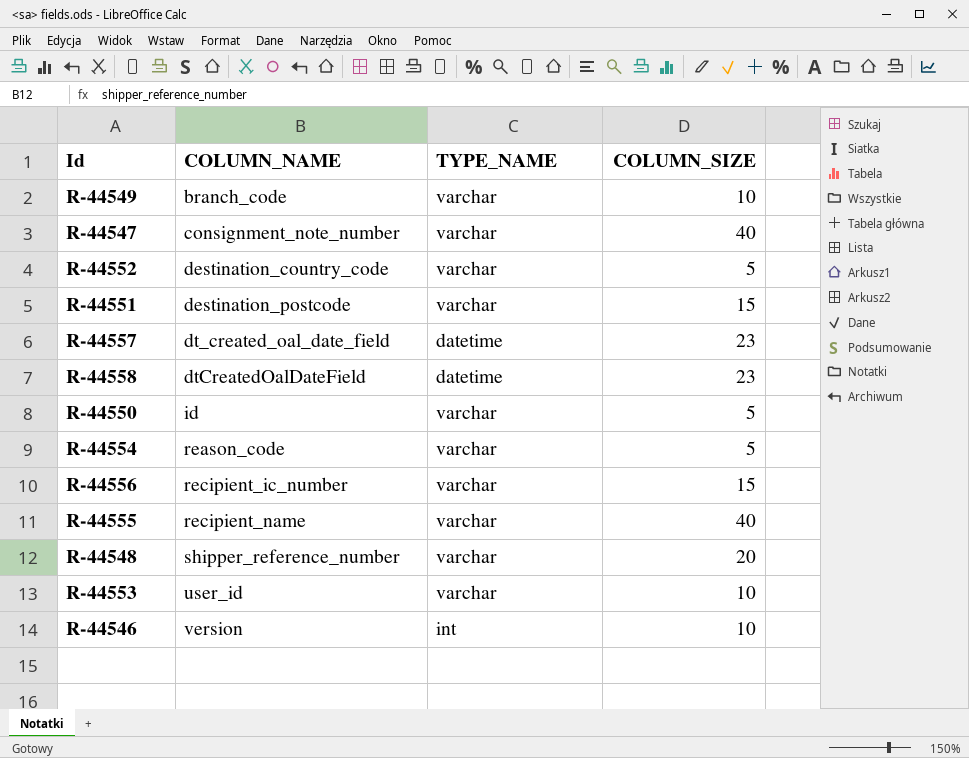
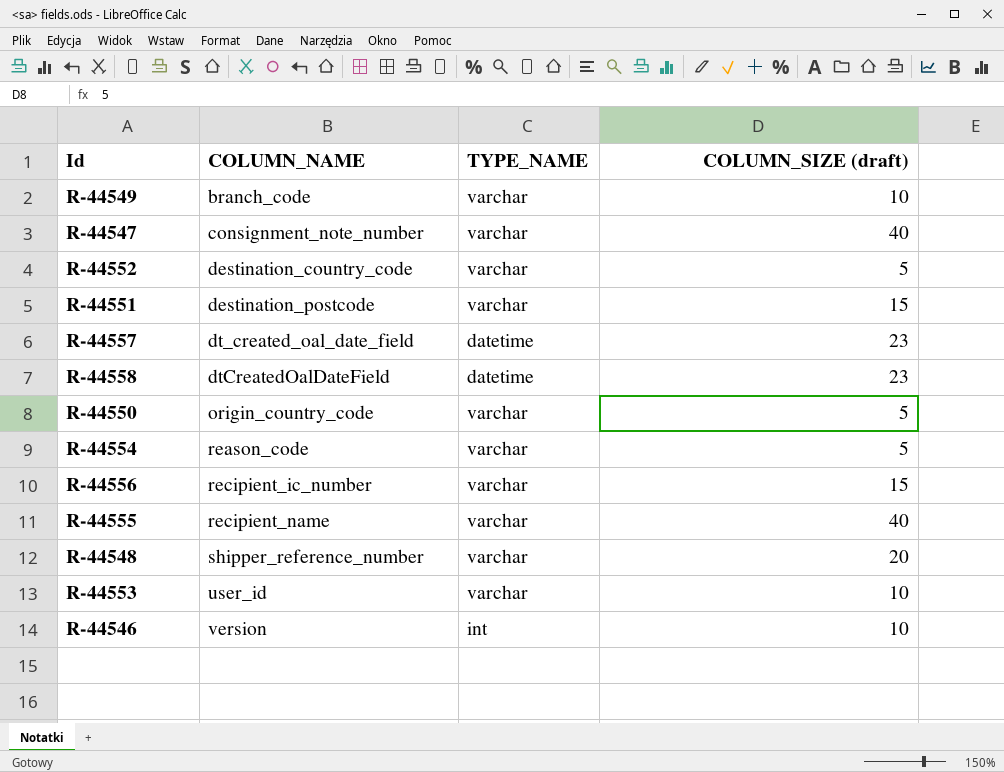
column name: COLUMN_SIZE -> COLUMN_SIZE (draft)
R-44550 | COLUMN_NAME: id -> origin_country_code

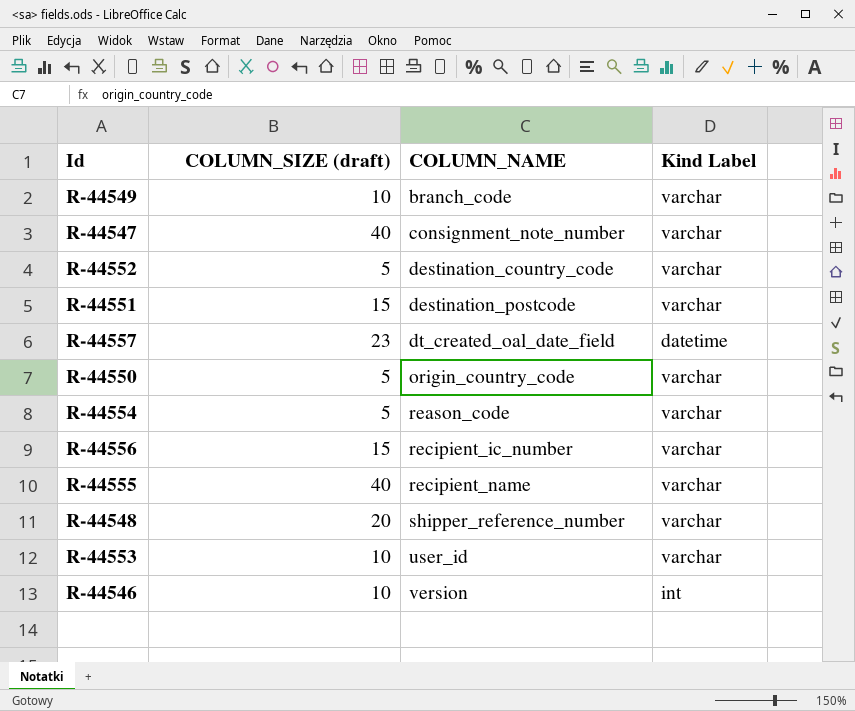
column COLUMN_SIZE (draft) | position: 4 -> 2
column name: TYPE_NAME -> Kind Label
row R-44558: dtCreatedOalDateField | datetime | 23 -> none

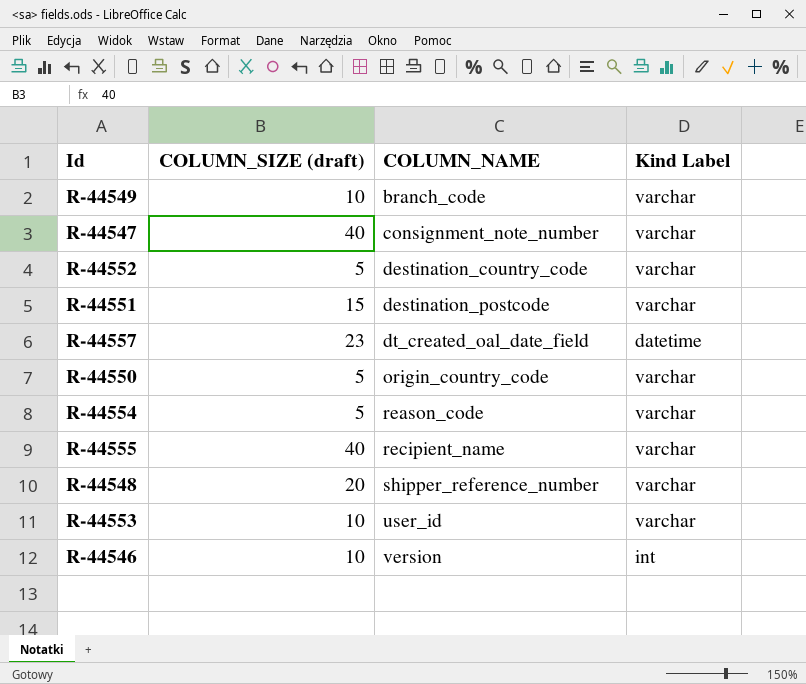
row R-44556: 15 | recipient_ic_number | varchar -> none

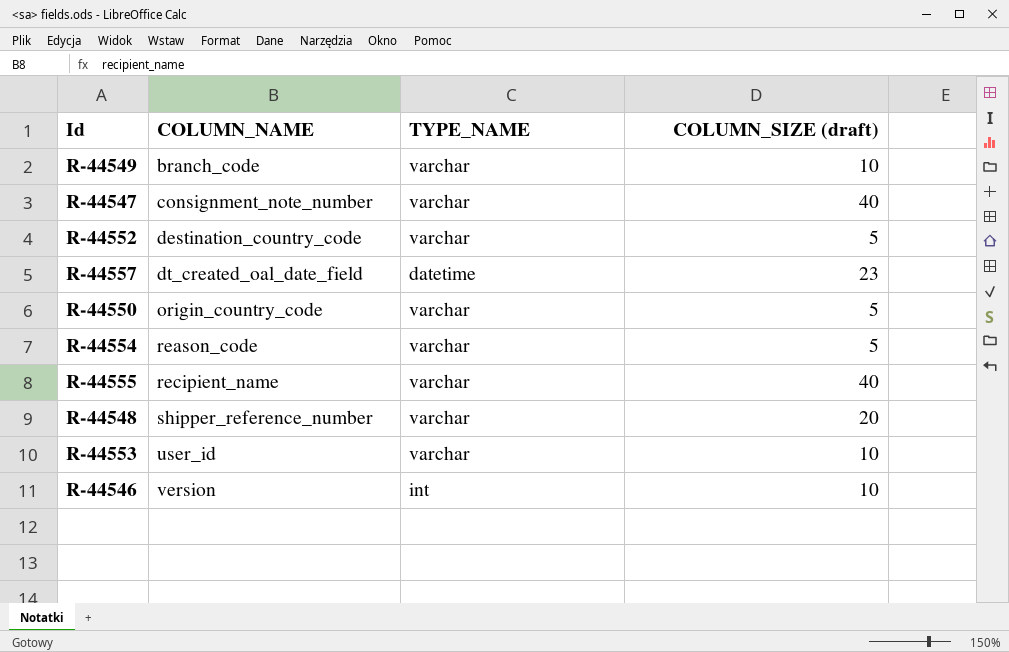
column name: Kind Label -> TYPE_NAME
column COLUMN_SIZE (draft) | position: 2 -> 4
row R-44551: 15 | destination_postcode | varchar -> none

